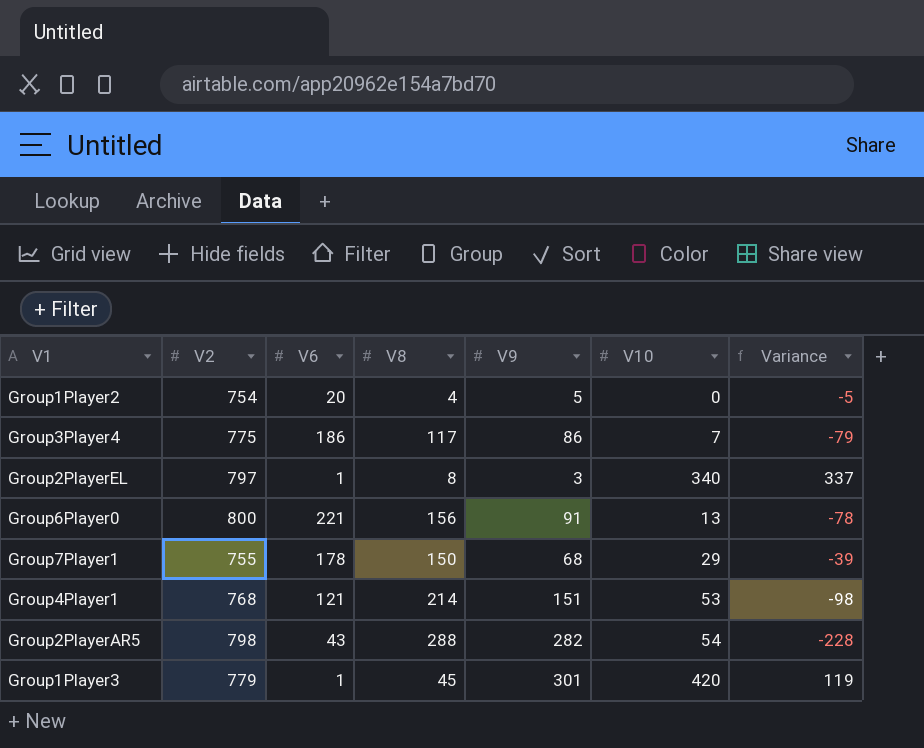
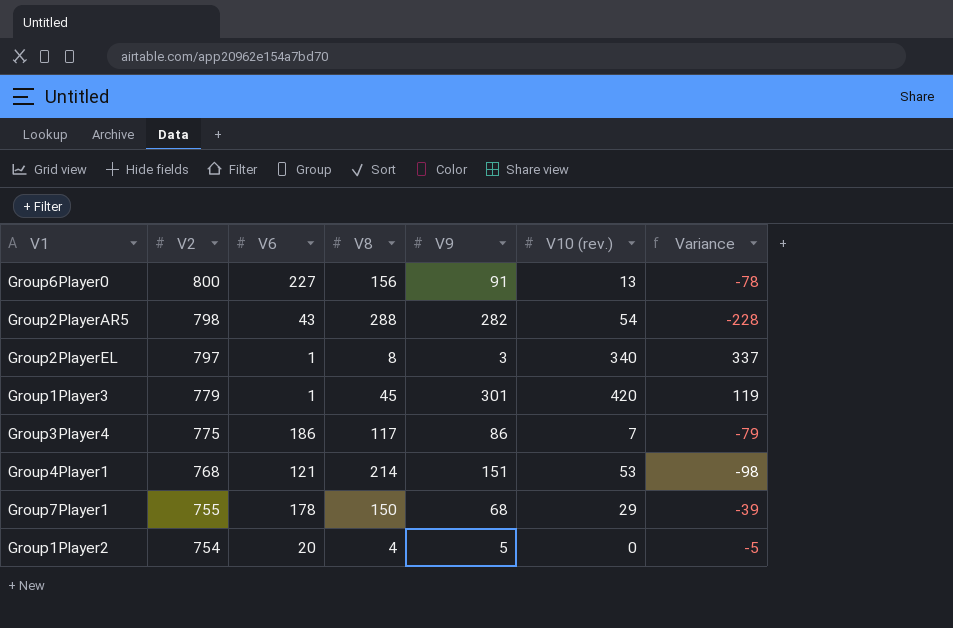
row order: none -> V2 descending
column name: V10 -> V10 (rev.)
Group6Player0 | V6: 221 -> 227

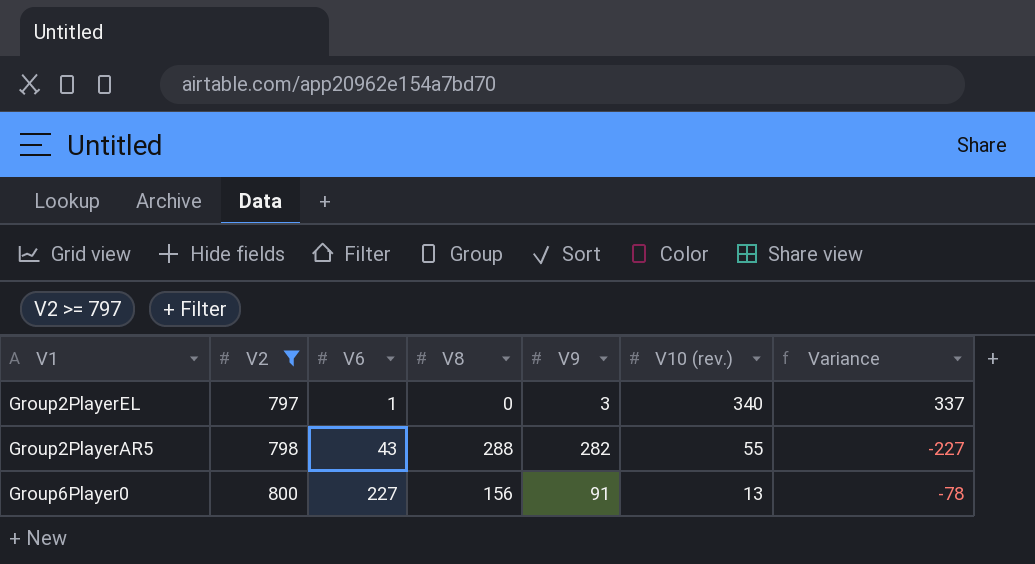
filter: none -> V2 >= 797
row order: V2 descending -> V2 ascending
Group2PlayerEL | V8: 8 -> 0
Group2PlayerAR5 | V10 (rev.): 54 -> 55
Group2PlayerAR5 | Variance: -228 -> -227

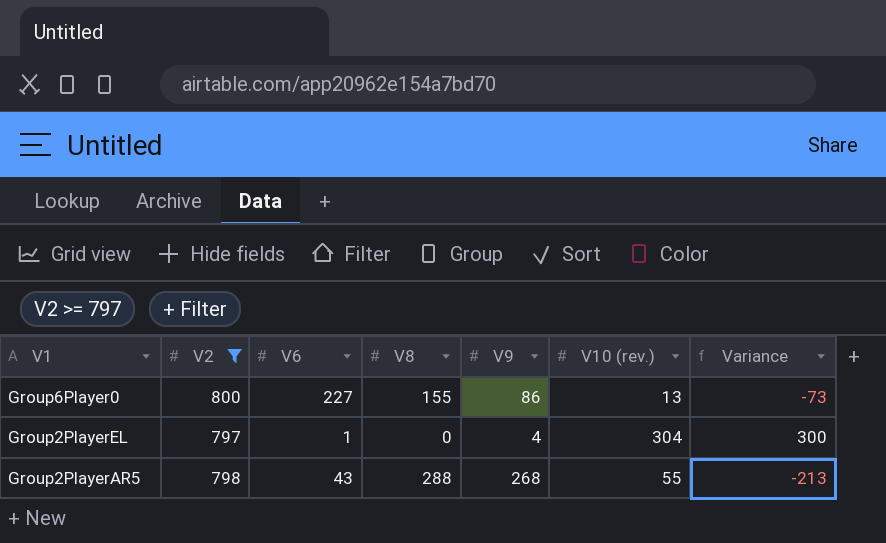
row order: V2 ascending -> V1 descending
Group6Player0 | V8: 156 -> 155
Group6Player0 | V9: 91 -> 86
Group6Player0 | Variance: -78 -> -73
Group2PlayerEL | V9: 3 -> 4
Group2PlayerEL | V10 (rev.): 340 -> 304
Group2PlayerEL | Variance: 337 -> 300
Group2PlayerAR5 | V9: 282 -> 268
Group2PlayerAR5 | Variance: -227 -> -213

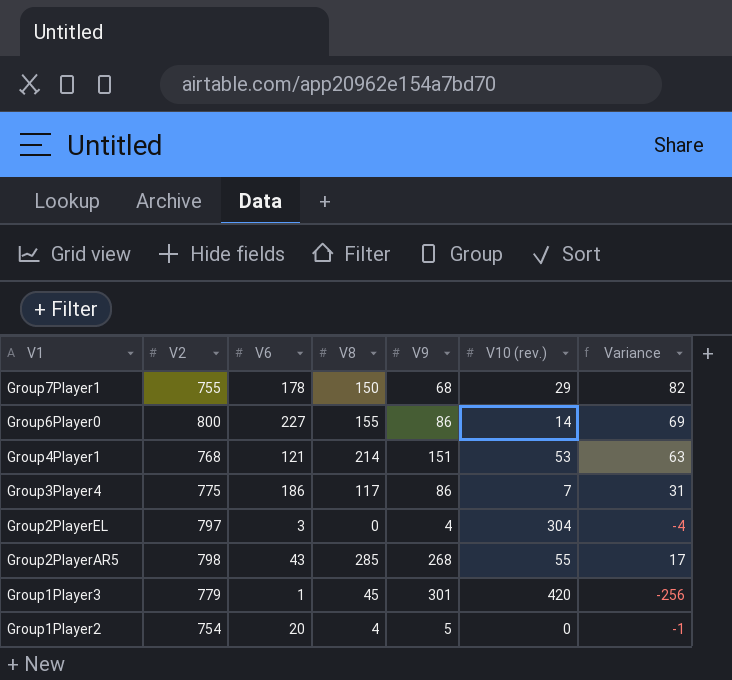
filter: V2 >= 797 -> none
column Variance | formula: [V10 (rev.)] - [V9] -> [V8] - [V9]
Group6Player0 | V10 (rev.): 13 -> 14
Group2PlayerEL | V6: 1 -> 3
Group2PlayerAR5 | V8: 288 -> 285

